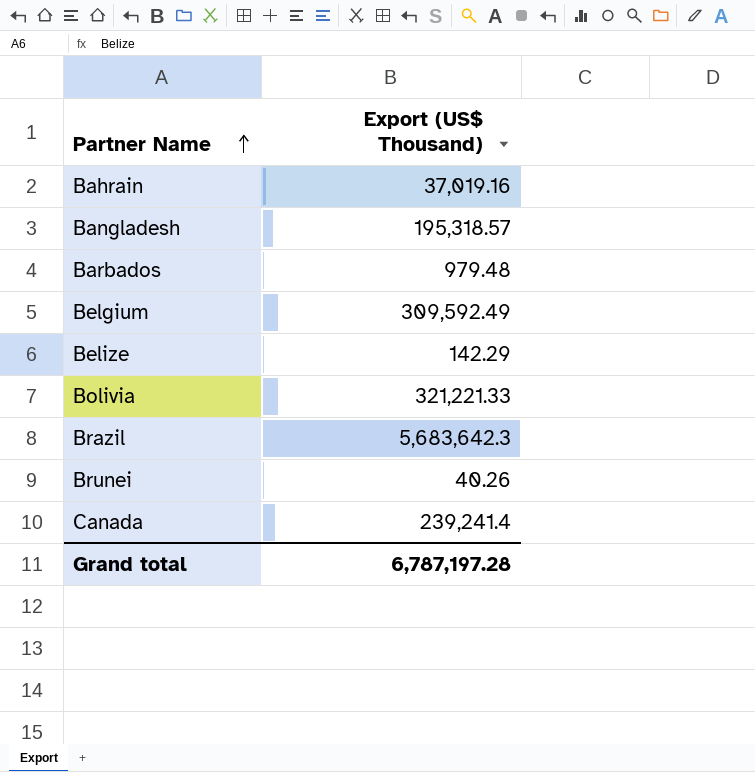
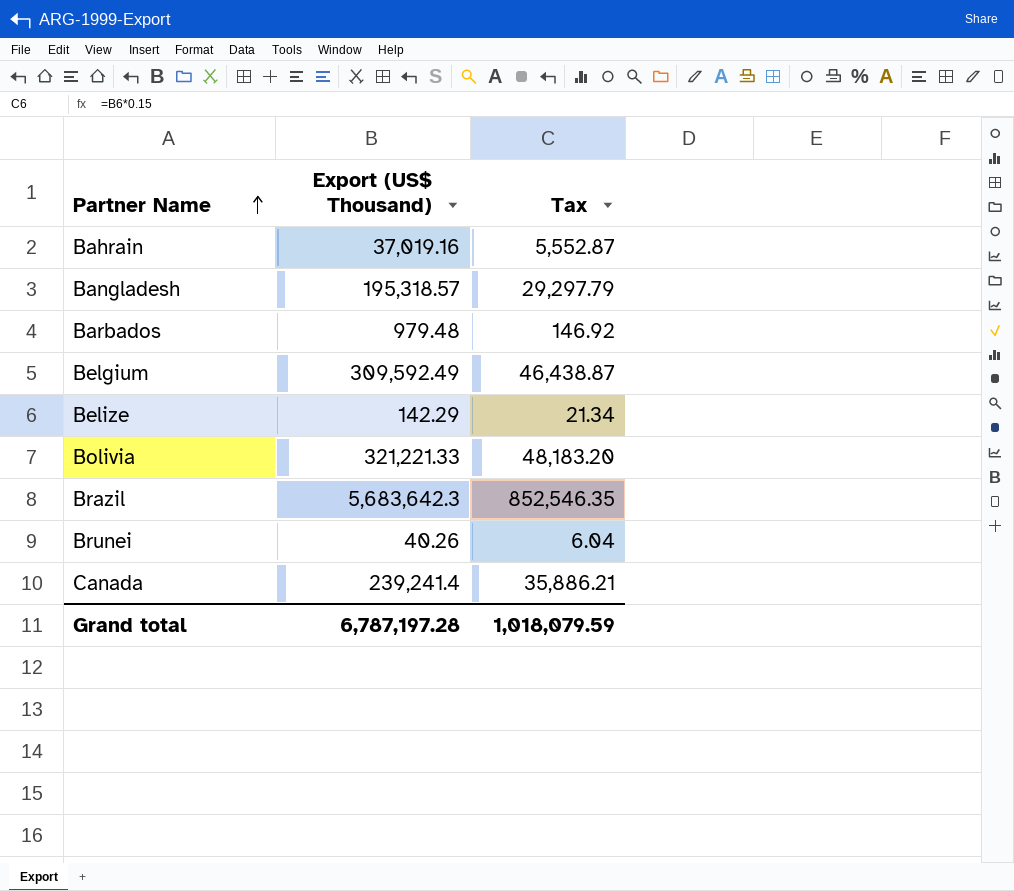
column Tax | formula: none -> [Export (US$ Thousand)] * 0.15

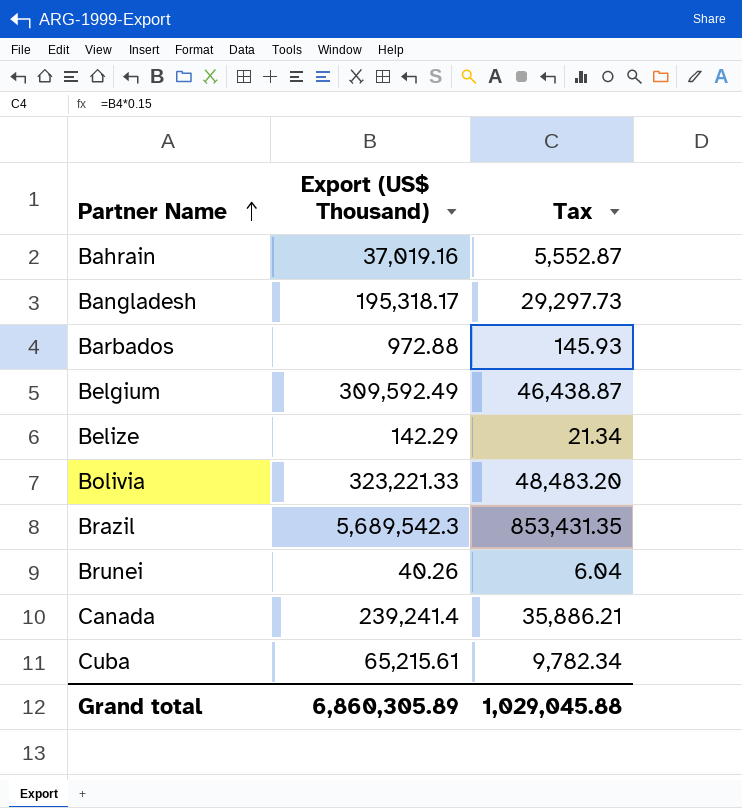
Bangladesh | Export (US$ Thousand): 195,318.57 -> 195,318.17
Bangladesh | Tax: 29,297.79 -> 29,297.73
Barbados | Export (US$ Thousand): 979.48 -> 972.88
Barbados | Tax: 146.92 -> 145.93
Bolivia | Export (US$ Thousand): 321,221.33 -> 323,221.33
Bolivia | Tax: 48,183.20 -> 48,483.20
Brazil | Export (US$ Thousand): 5,683,642.3 -> 5,689,542.3
Brazil | Tax: 852,546.35 -> 853,431.35
row Cuba: none -> 65,215.61 | 9,782.34
Grand total | Export (US$ Thousand): 6,787,197.28 -> 6,860,305.89
Grand total | Tax: 1,018,079.59 -> 1,029,045.88

